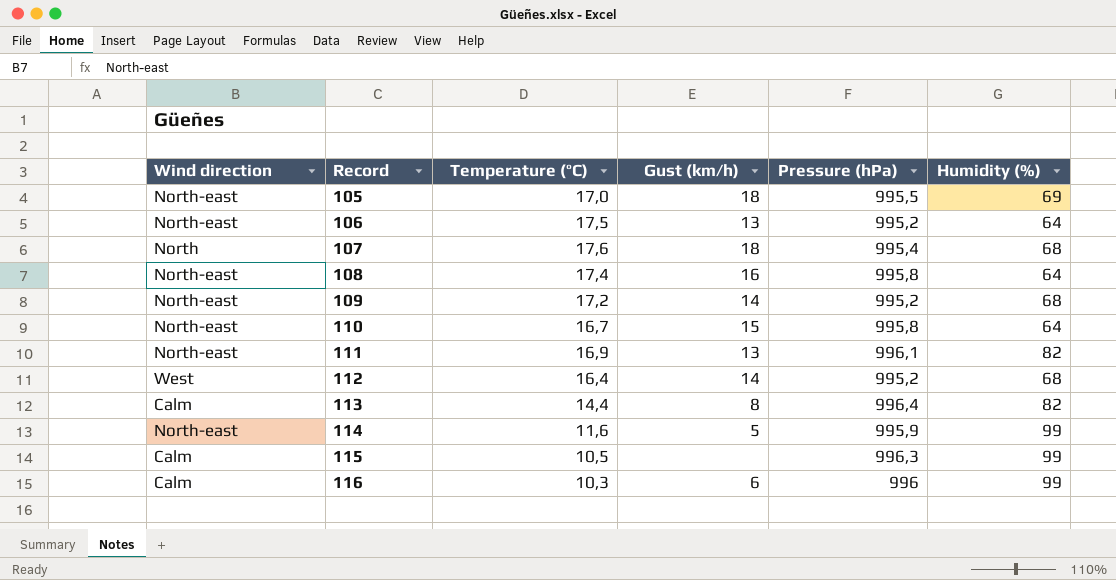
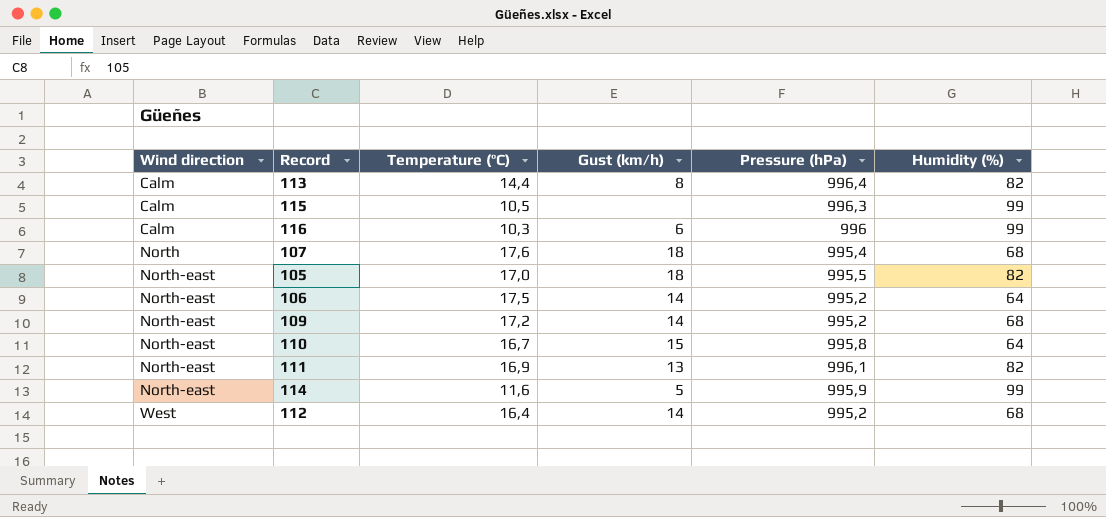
row order: Record ascending -> Wind direction ascending
row 108: North-east | 17,4 | 16 | 995,8 | 64 -> none
105 | Humidity (%): 69 -> 82
106 | Gust (km/h): 13 -> 14

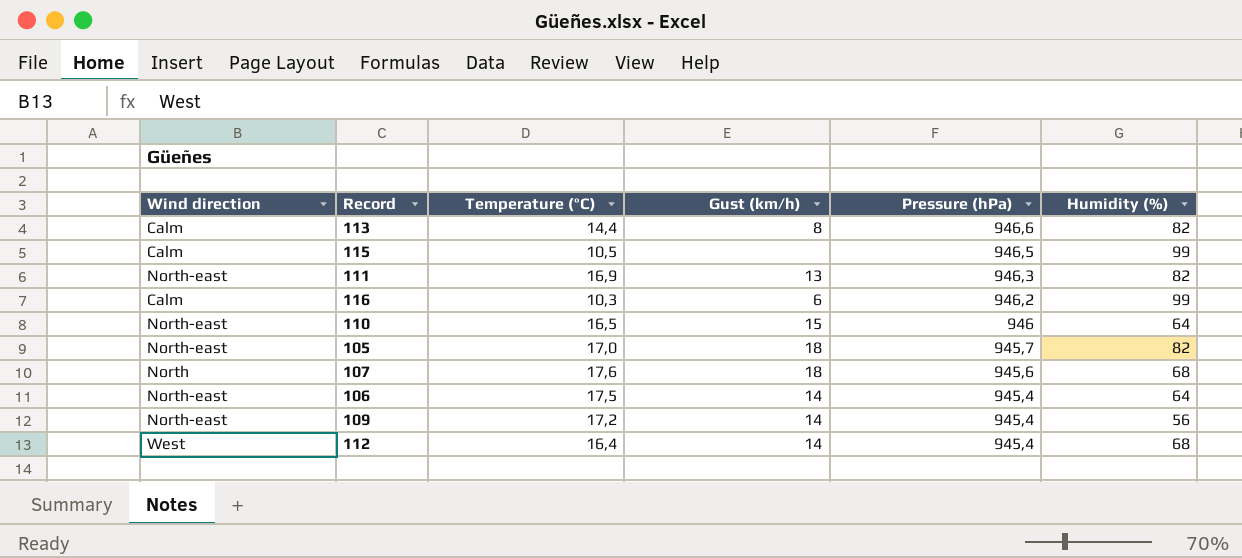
row order: Wind direction ascending -> Pressure (hPa) descending
row 114: North-east | 11,6 | 5 | 995,9 | 99 -> none
113 | Pressure (hPa): 996,4 -> 946,6
115 | Pressure (hPa): 996,3 -> 946,5
111 | Pressure (hPa): 996,1 -> 946,3
116 | Pressure (hPa): 996 -> 946,2
110 | Temperature (ºC): 16,7 -> 16,5
110 | Pressure (hPa): 995,8 -> 946
105 | Pressure (hPa): 995,5 -> 945,7
107 | Pressure (hPa): 995,4 -> 945,6
106 | Pressure (hPa): 995,2 -> 945,4
109 | Pressure (hPa): 995,2 -> 945,4
109 | Humidity (%): 68 -> 56
112 | Pressure (hPa): 995,2 -> 945,4

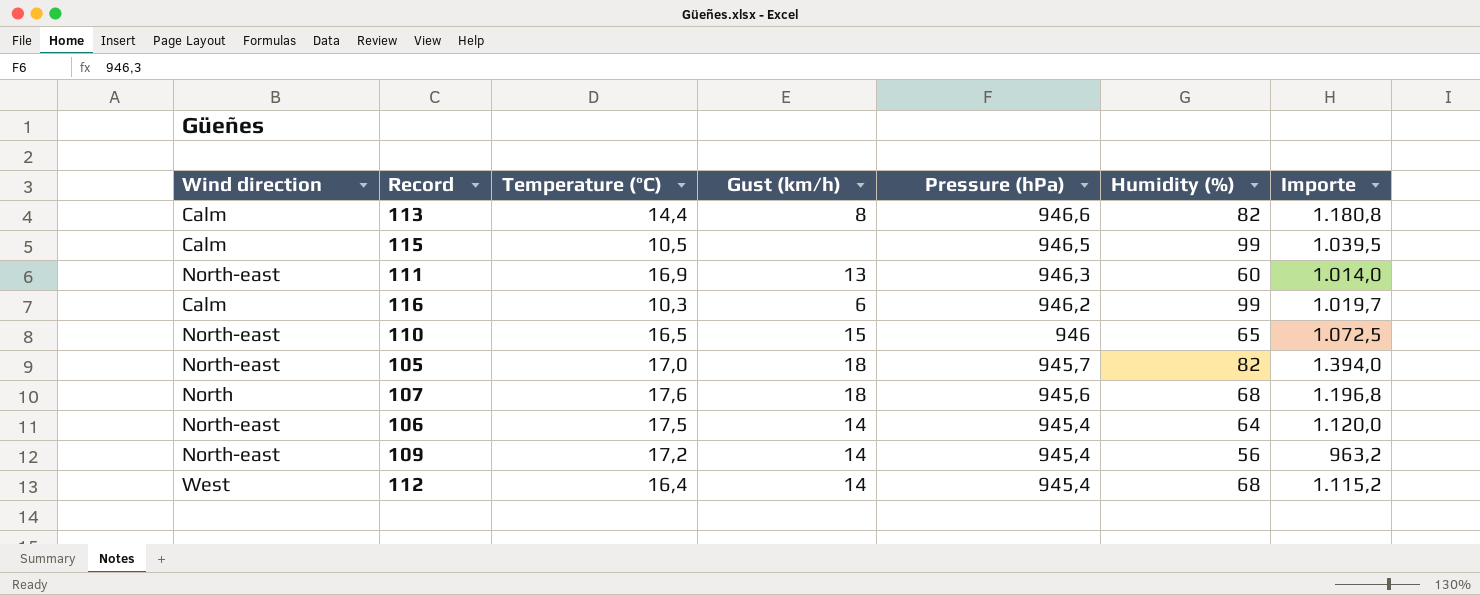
column Importe | formula: none -> [Temperature (ºC)] * [Humidity (%)]
111 | Humidity (%): 82 -> 60
110 | Humidity (%): 64 -> 65

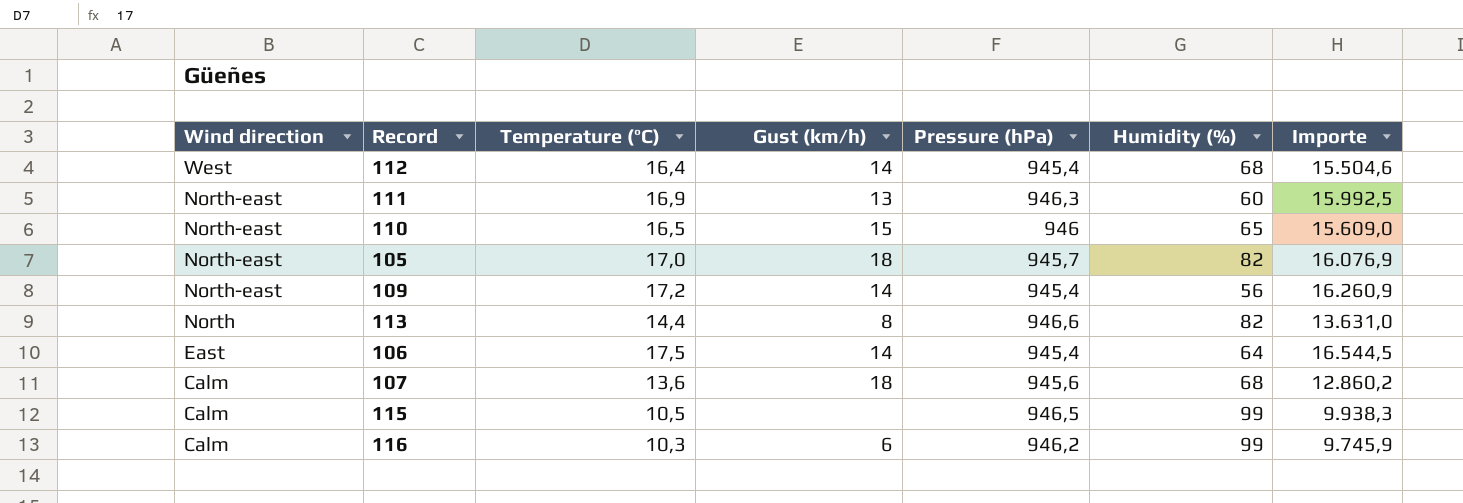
row order: Pressure (hPa) descending -> Wind direction descending
column Importe | formula: [Temperature (ºC)] * [Humidity (%)] -> [Temperature (ºC)] * [Pressure (hPa)]
113 | Wind direction: Calm -> North
106 | Wind direction: North-east -> East
107 | Wind direction: North -> Calm
107 | Temperature (ºC): 17,6 -> 13,6

